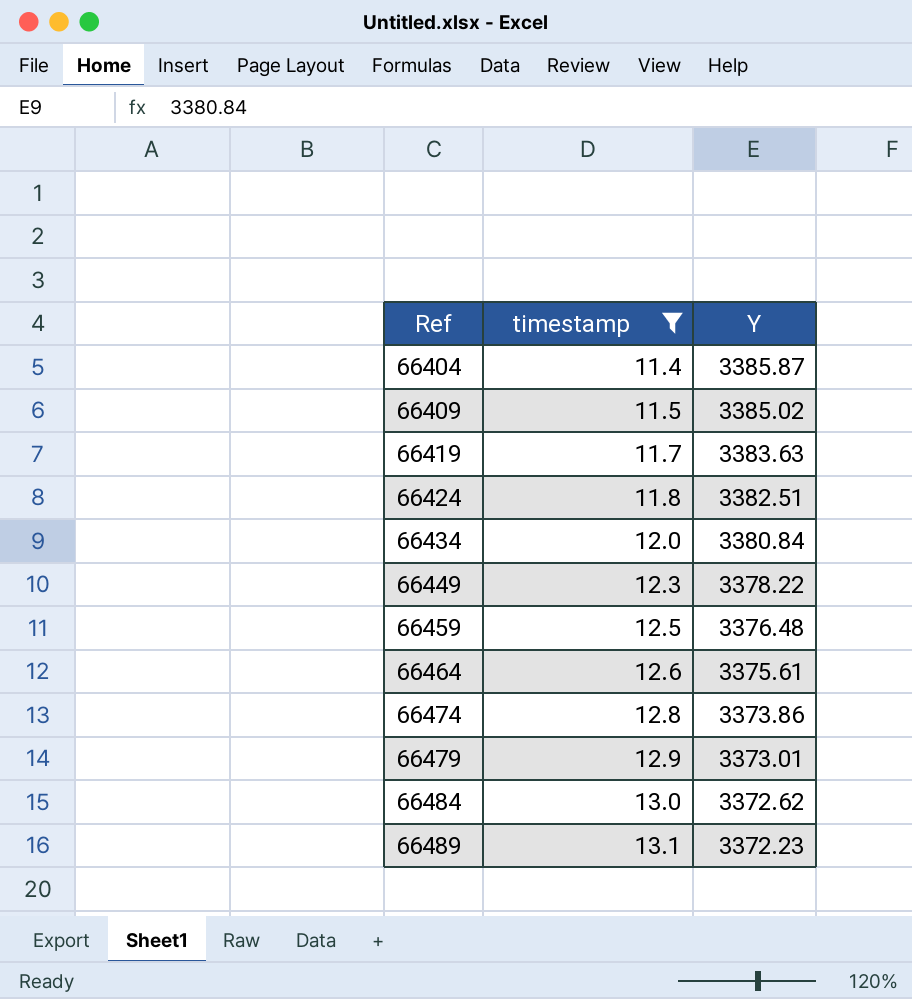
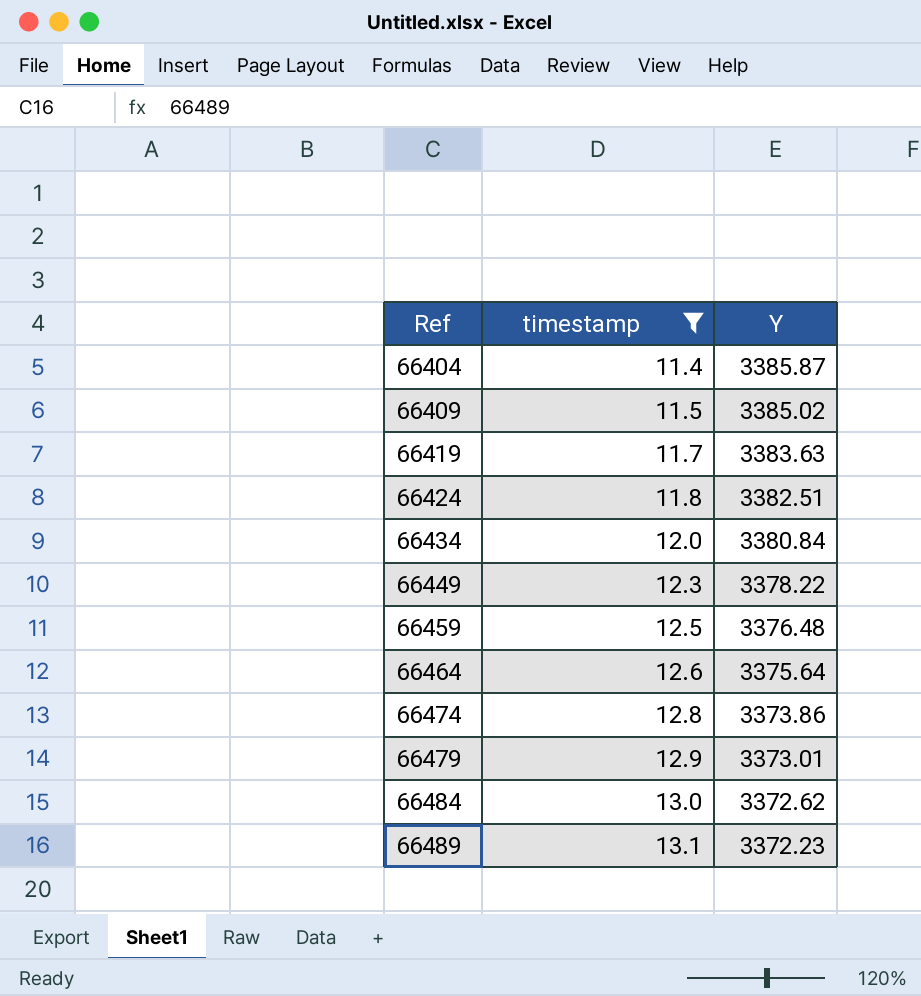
66464 | Y: 3375.61 -> 3375.64

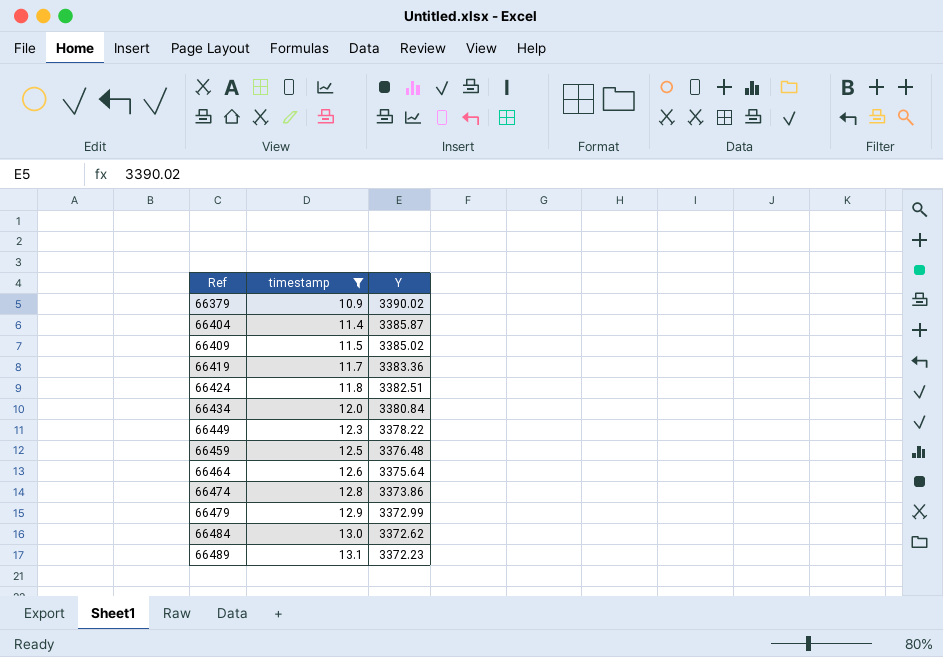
row 66379: none -> 10.9 | 3390.02
66419 | Y: 3383.63 -> 3383.36
66479 | Y: 3373.01 -> 3372.99

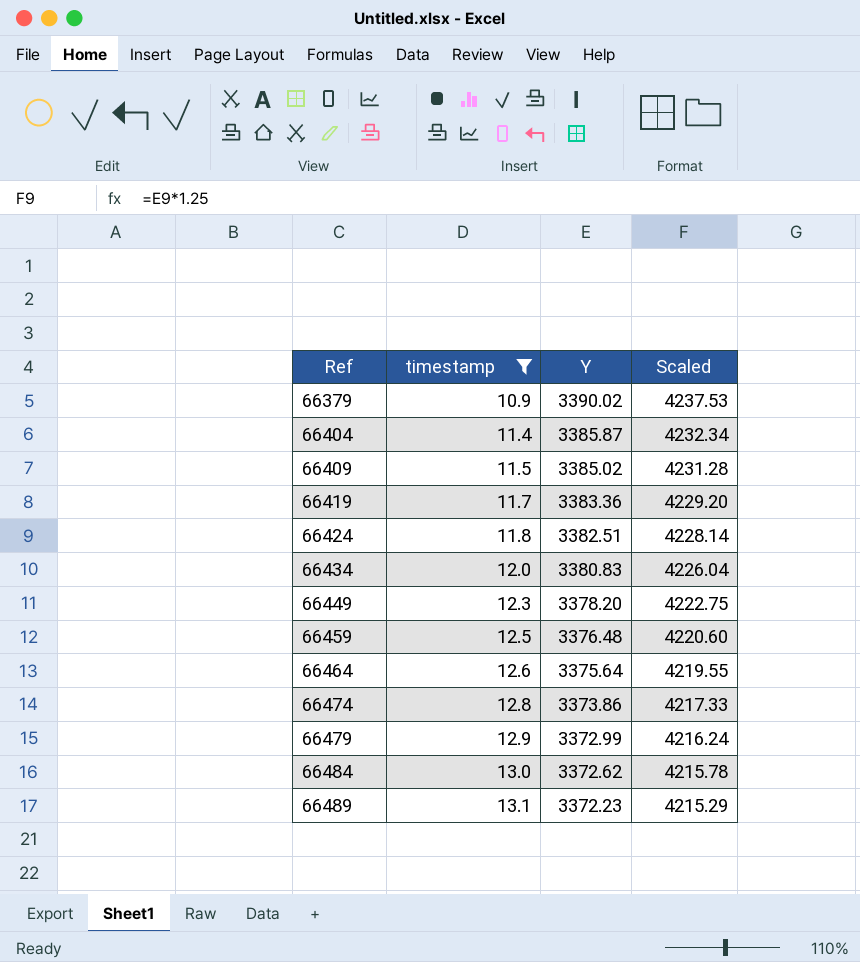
column Scaled | formula: none -> [Y] * 1.25
66434 | Y: 3380.84 -> 3380.83
66449 | Y: 3378.22 -> 3378.20

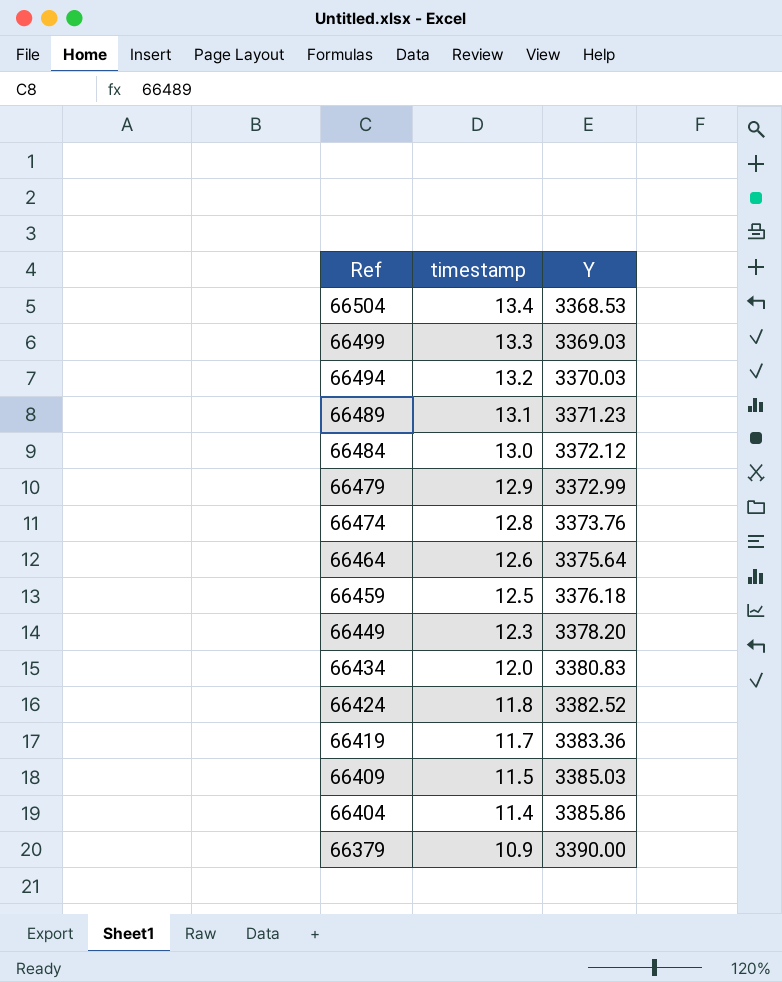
filter: timestamp <= 13.1 -> none
row order: Ref ascending -> Ref descending
column Scaled | formula: [Y] * 1.25 -> none
66489 | Y: 3372.23 -> 3371.23
66484 | Y: 3372.62 -> 3372.12
66474 | Y: 3373.86 -> 3373.76
66459 | Y: 3376.48 -> 3376.18
66424 | Y: 3382.51 -> 3382.52
66409 | Y: 3385.02 -> 3385.03
66404 | Y: 3385.87 -> 3385.86
66379 | Y: 3390.02 -> 3390.00

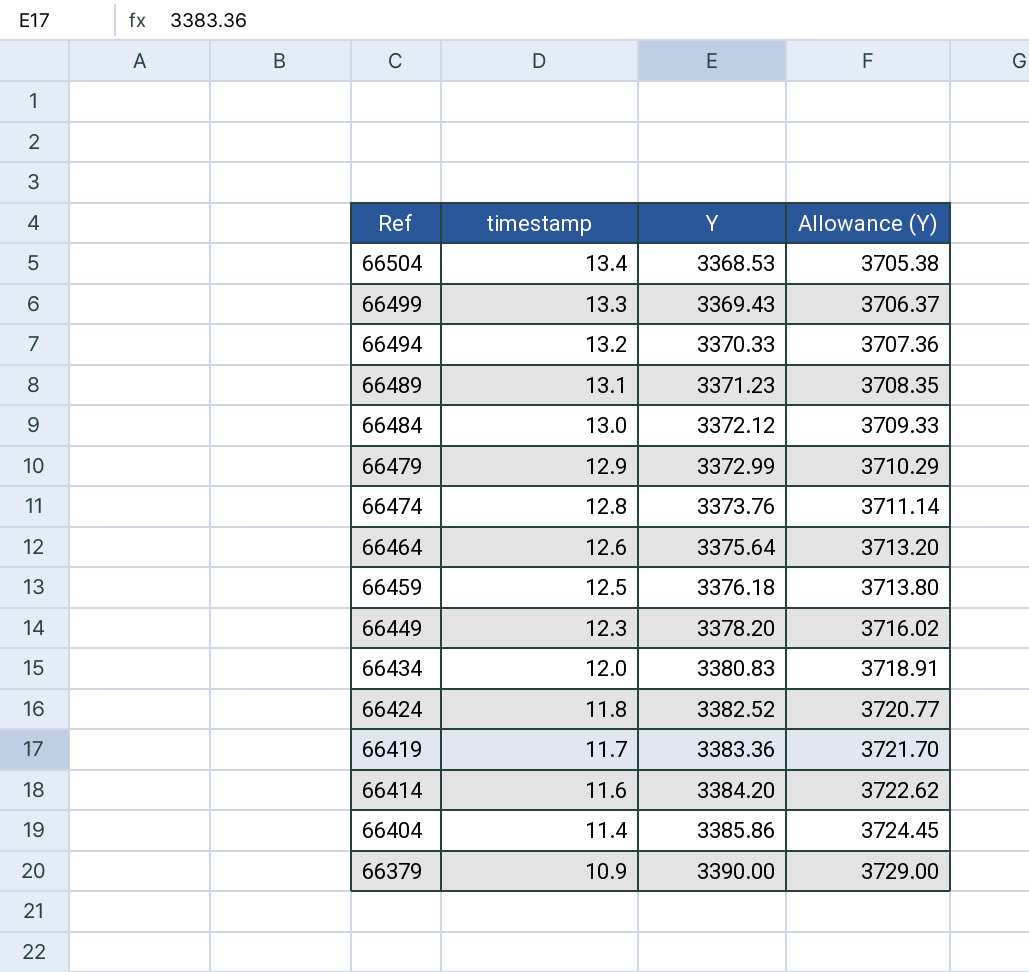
column Allowance (Y) | formula: none -> [Y] * 1.1
row 66409: 11.5 | 3385.03 -> none
66499 | Y: 3369.03 -> 3369.43
66494 | Y: 3370.03 -> 3370.33
row 66414: none -> 11.6 | 3384.20 | 3722.62

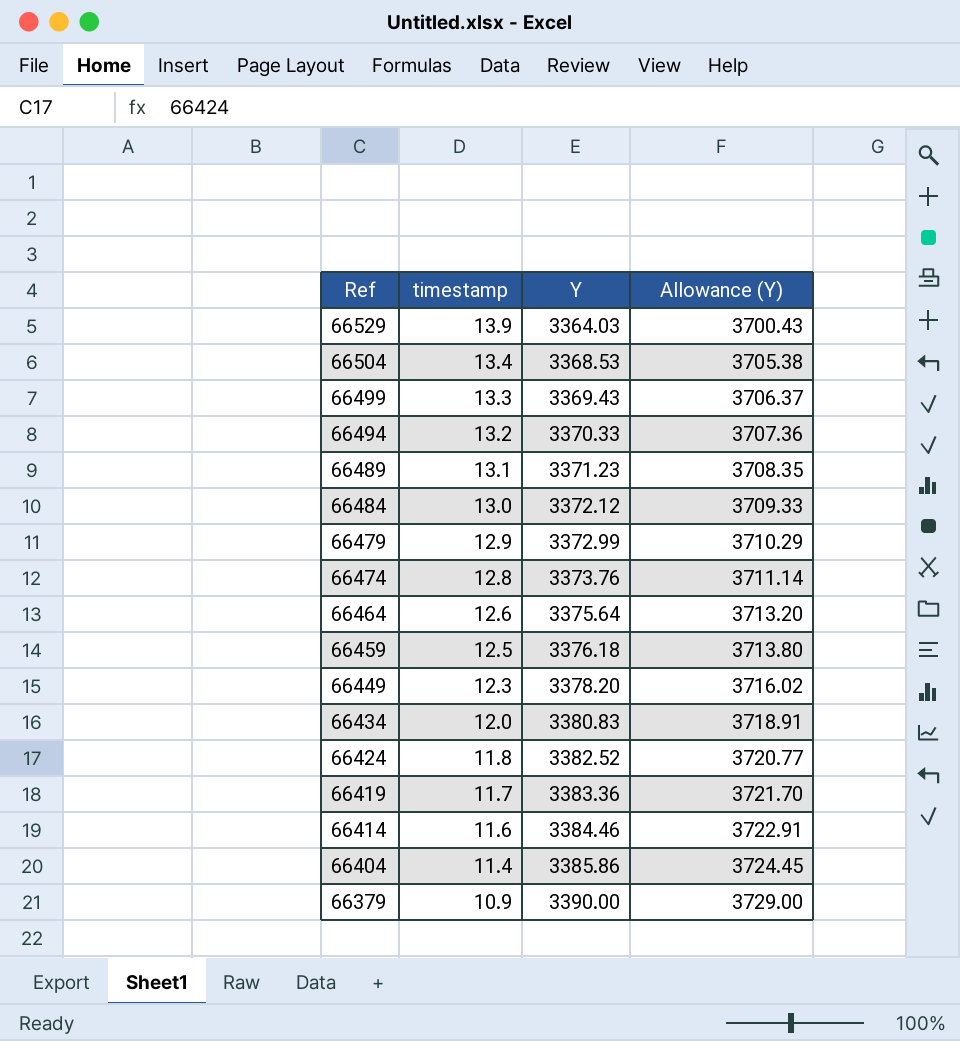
row 66529: none -> 13.9 | 3364.03 | 3700.43
66414 | Y: 3384.20 -> 3384.46
66414 | Allowance (Y): 3722.62 -> 3722.91

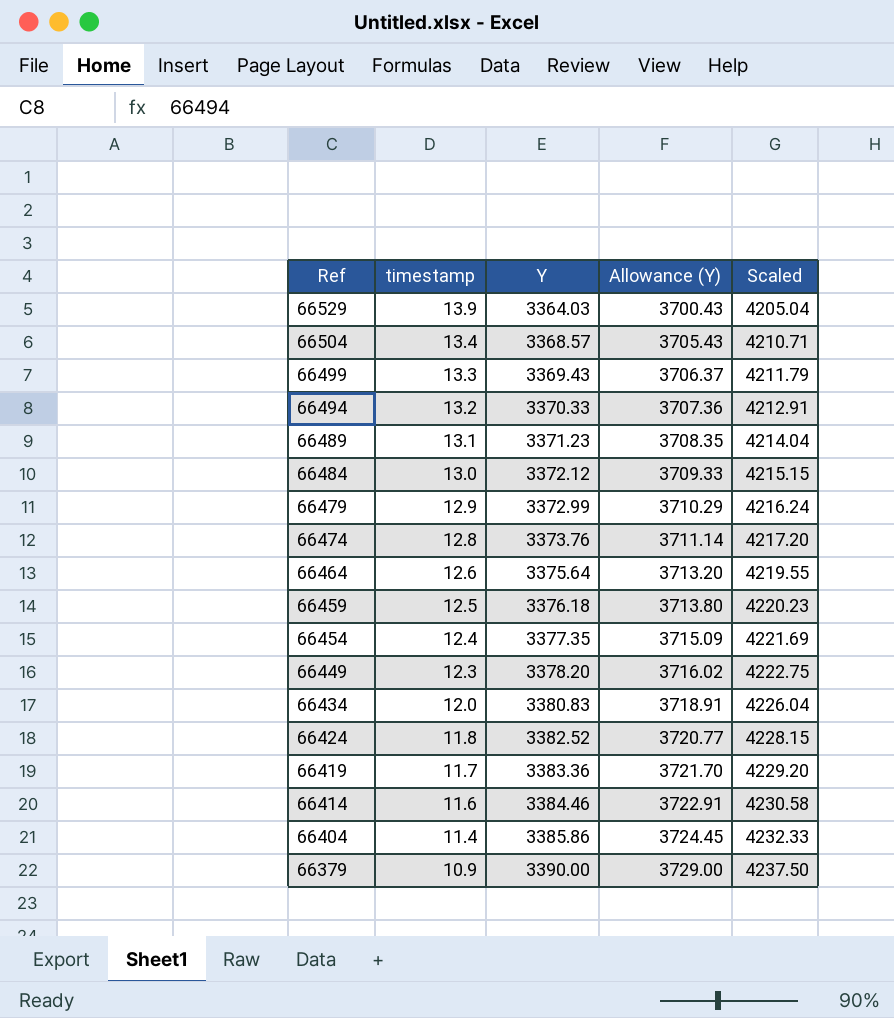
column Scaled | formula: none -> [Y] * 1.25
66504 | Y: 3368.53 -> 3368.57
66504 | Allowance (Y): 3705.38 -> 3705.43
row 66454: none -> 12.4 | 3377.35 | 3715.09 | 4221.69

